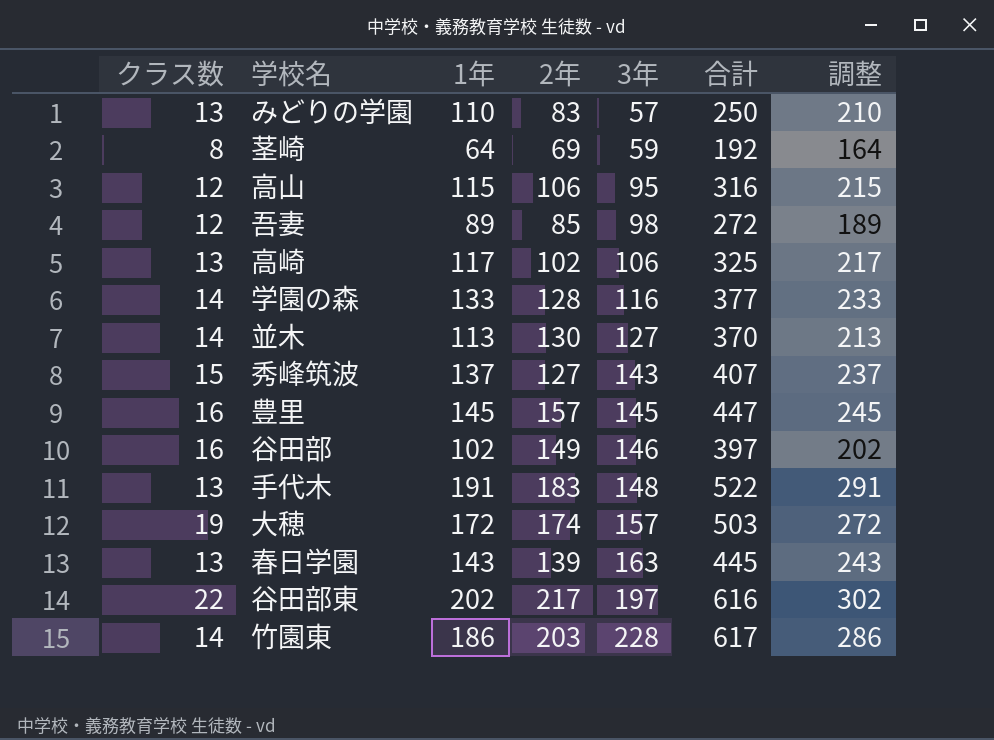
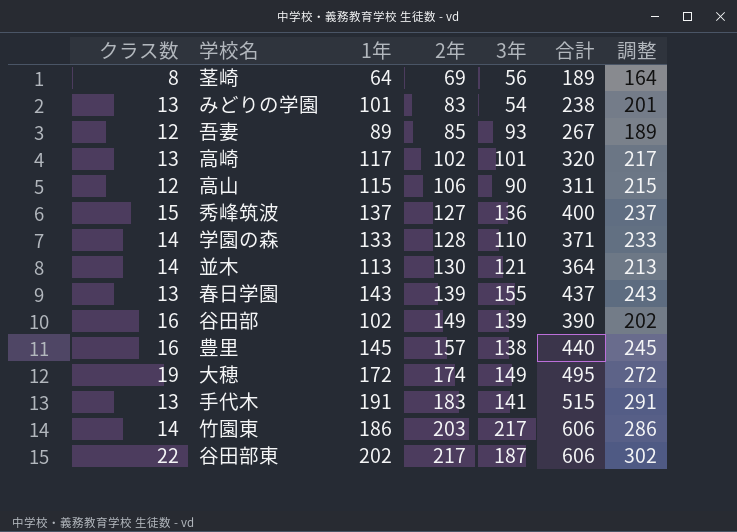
row order: 3年 ascending -> 2年 ascending
茎崎 | 3年: 59 -> 56
茎崎 | 合計: 192 -> 189
みどりの学園 | 1年: 110 -> 101
みどりの学園 | 3年: 57 -> 54
みどりの学園 | 合計: 250 -> 238
みどりの学園 | 調整: 210 -> 201
吾妻 | 3年: 98 -> 93
吾妻 | 合計: 272 -> 267
高崎 | 3年: 106 -> 101
高崎 | 合計: 325 -> 320
高山 | 3年: 95 -> 90
高山 | 合計: 316 -> 311
秀峰筑波 | 3年: 143 -> 136
秀峰筑波 | 合計: 407 -> 400
学園の森 | 3年: 116 -> 110
学園の森 | 合計: 377 -> 371
並木 | 3年: 127 -> 121
並木 | 合計: 370 -> 364
春日学園 | 3年: 163 -> 155
春日学園 | 合計: 445 -> 437
谷田部 | 3年: 146 -> 139
谷田部 | 合計: 397 -> 390
豊里 | 3年: 145 -> 138
豊里 | 合計: 447 -> 440
大穂 | 3年: 157 -> 149
大穂 | 合計: 503 -> 495
手代木 | 3年: 148 -> 141
手代木 | 合計: 522 -> 515
竹園東 | 3年: 228 -> 217
竹園東 | 合計: 617 -> 606
谷田部東 | 3年: 197 -> 187
谷田部東 | 合計: 616 -> 606

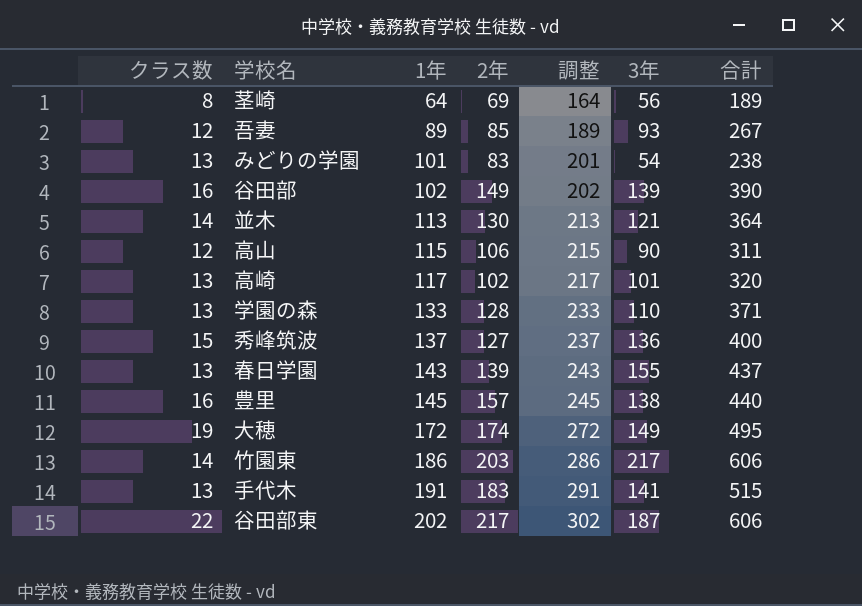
row order: 2年 ascending -> 1年 ascending
column 調整 | position: 7 -> 5
学園の森 | クラス数: 14 -> 13

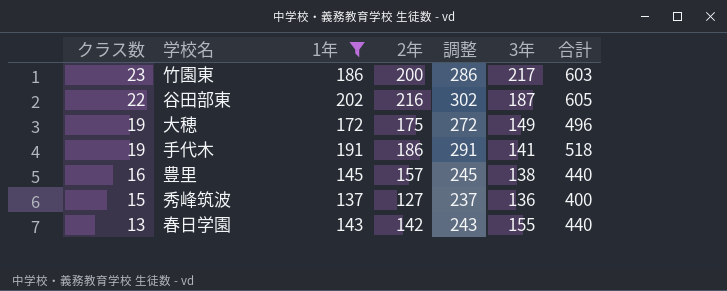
filter: none -> 1年 >= 137
row order: 1年 ascending -> クラス数 descending
竹園東 | クラス数: 14 -> 23
竹園東 | 2年: 203 -> 200
竹園東 | 合計: 606 -> 603
谷田部東 | 2年: 217 -> 216
谷田部東 | 合計: 606 -> 605
大穂 | 2年: 174 -> 175
大穂 | 合計: 495 -> 496
手代木 | クラス数: 13 -> 19
手代木 | 2年: 183 -> 186
手代木 | 合計: 515 -> 518
春日学園 | 2年: 139 -> 142
春日学園 | 合計: 437 -> 440

